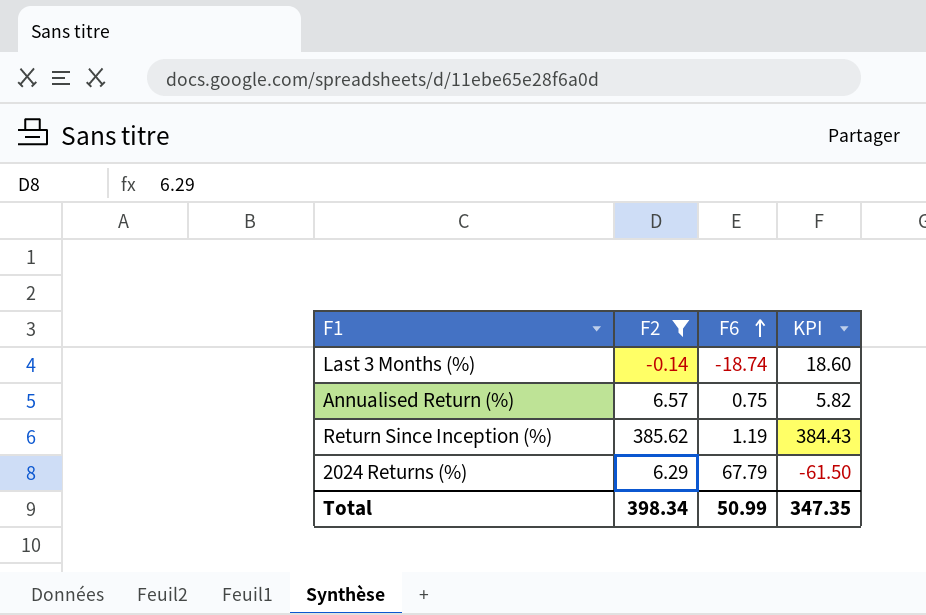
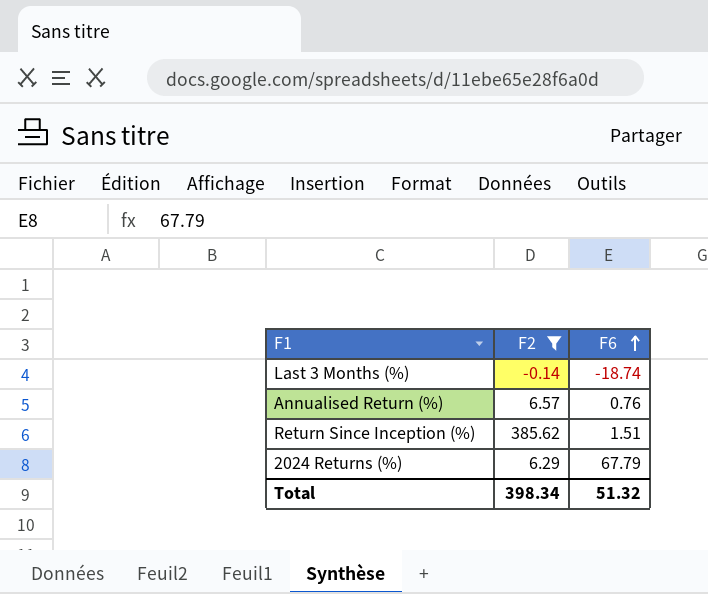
column KPI | formula: [F2] - [F6] -> none
Annualised Return (%) | F6: 0.75 -> 0.76
Return Since Inception (%) | F6: 1.19 -> 1.51
Total | F6: 50.99 -> 51.32

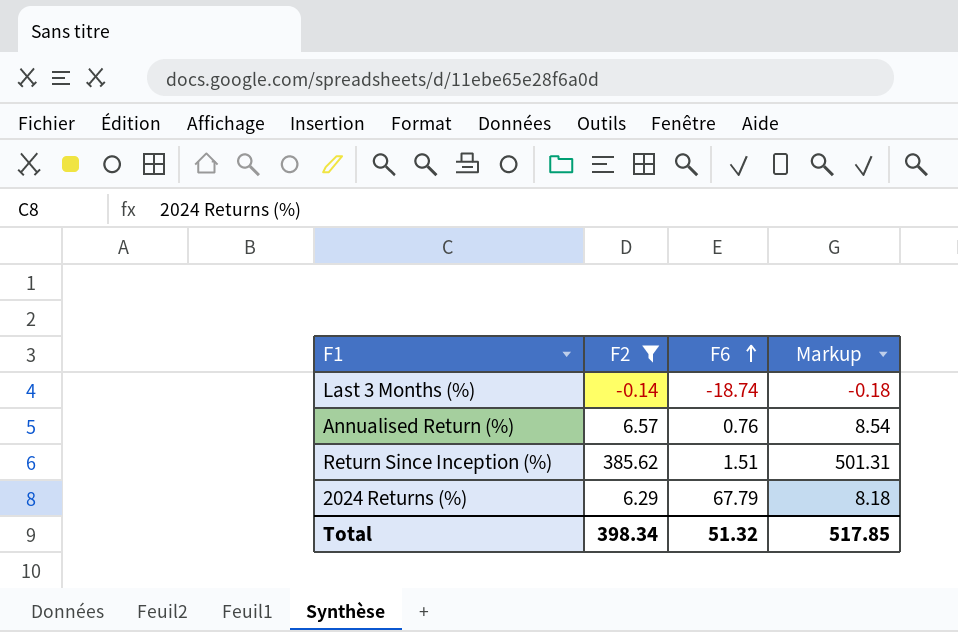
column Markup | formula: none -> [F2] * 1.3

